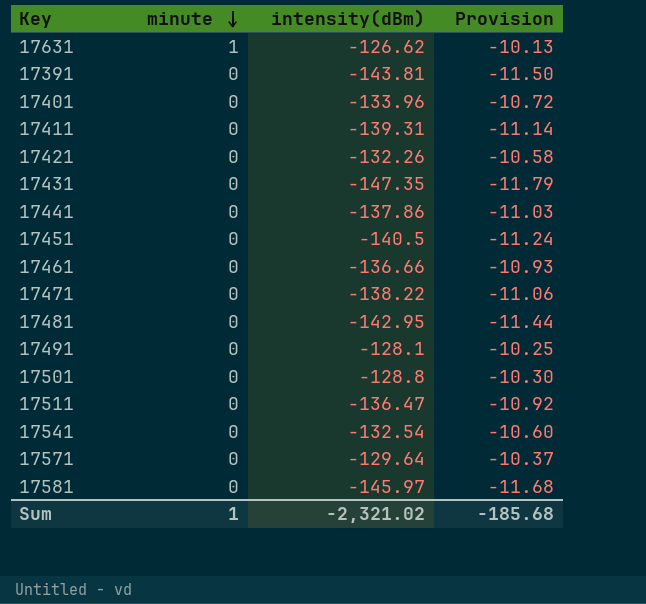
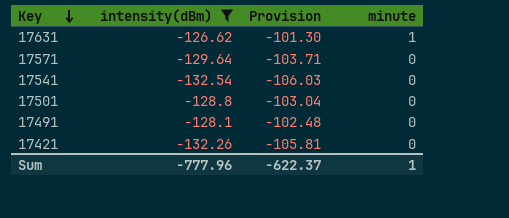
filter: none -> intensity(dBm) >= -132.54
row order: minute descending -> Key descending
column Provision | formula: [intensity(dBm)] * 0.08 -> [intensity(dBm)] * 0.8
column minute | position: 2 -> 4
Sum | intensity(dBm): -2,321.02 -> -777.96
Sum | Provision: -185.68 -> -622.37

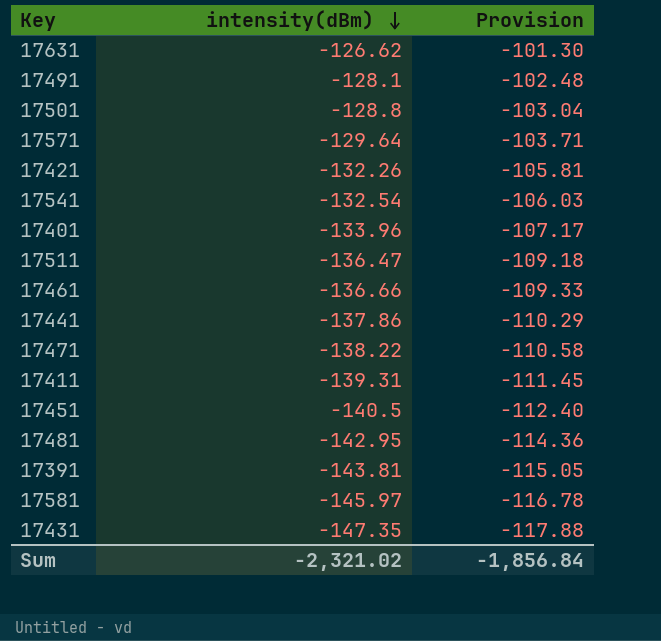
filter: intensity(dBm) >= -132.54 -> none
row order: Key descending -> intensity(dBm) descending
column minute | position: 4 -> none
Sum | intensity(dBm): -777.96 -> -2,321.02
Sum | Provision: -622.37 -> -1,856.84

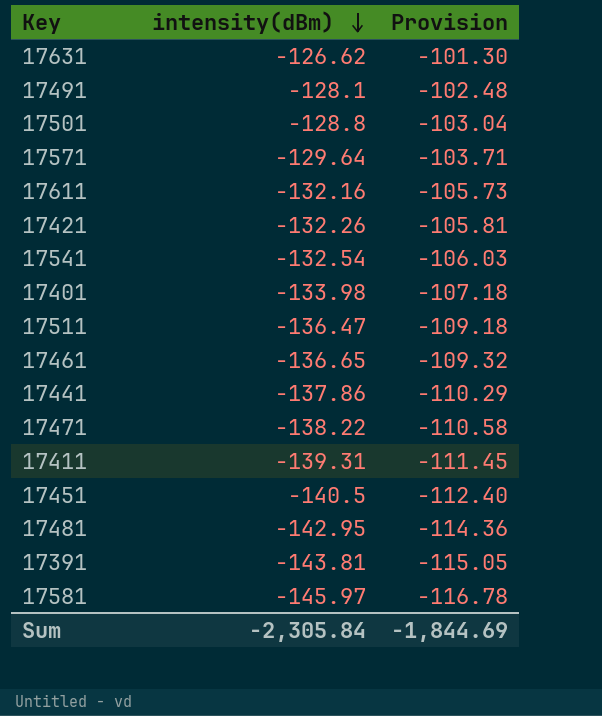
row 17431: -147.35 | -117.88 -> none
row 17611: none -> -132.16 | -105.73
17401 | intensity(dBm): -133.96 -> -133.98
17401 | Provision: -107.17 -> -107.18
17461 | intensity(dBm): -136.66 -> -136.65
17461 | Provision: -109.33 -> -109.32
Sum | intensity(dBm): -2,321.02 -> -2,305.84
Sum | Provision: -1,856.84 -> -1,844.69

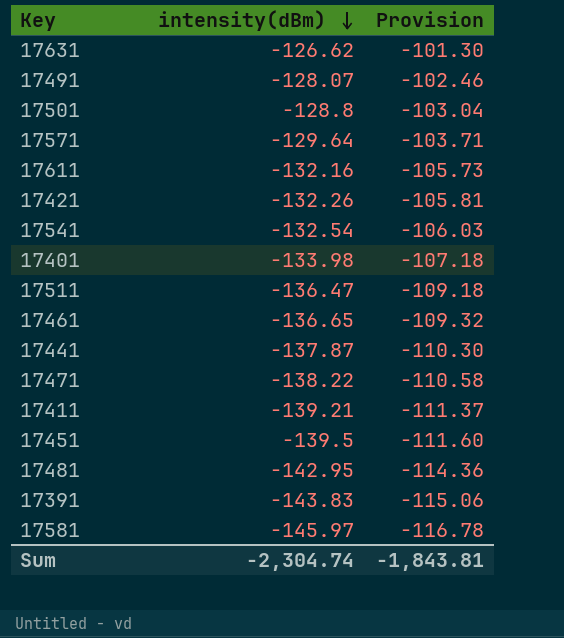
17491 | intensity(dBm): -128.1 -> -128.07
17491 | Provision: -102.48 -> -102.46
17441 | intensity(dBm): -137.86 -> -137.87
17441 | Provision: -110.29 -> -110.30
17411 | intensity(dBm): -139.31 -> -139.21
17411 | Provision: -111.45 -> -111.37
17451 | intensity(dBm): -140.5 -> -139.5
17451 | Provision: -112.40 -> -111.60
17391 | intensity(dBm): -143.81 -> -143.83
17391 | Provision: -115.05 -> -115.06
Sum | intensity(dBm): -2,305.84 -> -2,304.74
Sum | Provision: -1,844.69 -> -1,843.81

